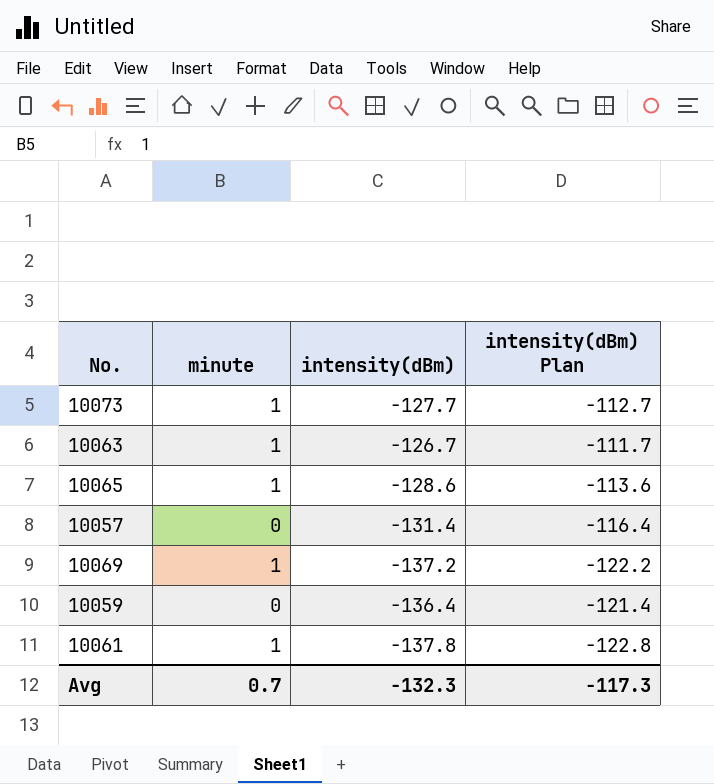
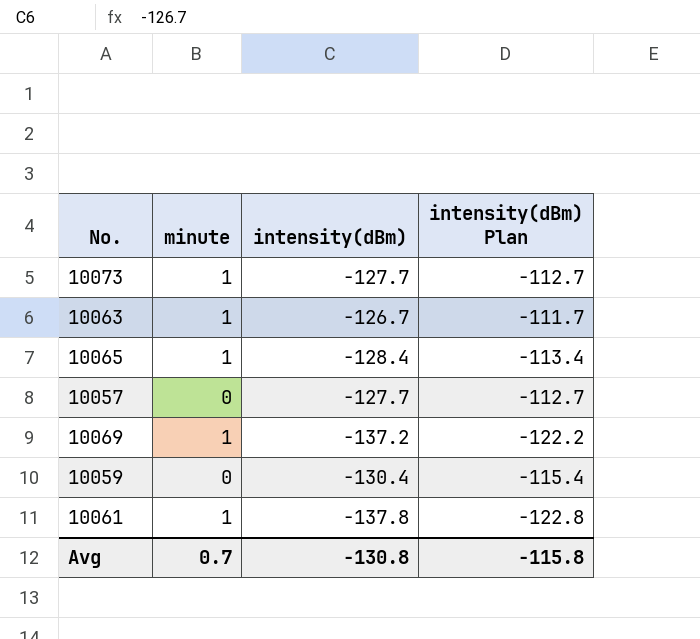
10065 | intensity(dBm): -128.6 -> -128.4
10065 | intensity(dBm) Plan: -113.6 -> -113.4
10057 | intensity(dBm): -131.4 -> -127.7
10057 | intensity(dBm) Plan: -116.4 -> -112.7
10059 | intensity(dBm): -136.4 -> -130.4
10059 | intensity(dBm) Plan: -121.4 -> -115.4
Avg | intensity(dBm): -132.3 -> -130.8
Avg | intensity(dBm) Plan: -117.3 -> -115.8

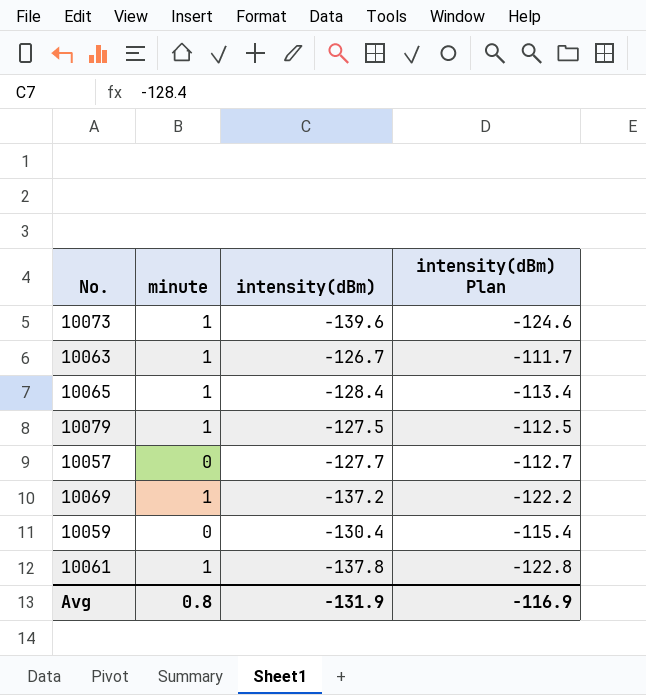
10073 | intensity(dBm): -127.7 -> -139.6
10073 | intensity(dBm) Plan: -112.7 -> -124.6
row 10079: none -> 1 | -127.5 | -112.5
Avg | minute: 0.7 -> 0.8
Avg | intensity(dBm): -130.8 -> -131.9
Avg | intensity(dBm) Plan: -115.8 -> -116.9

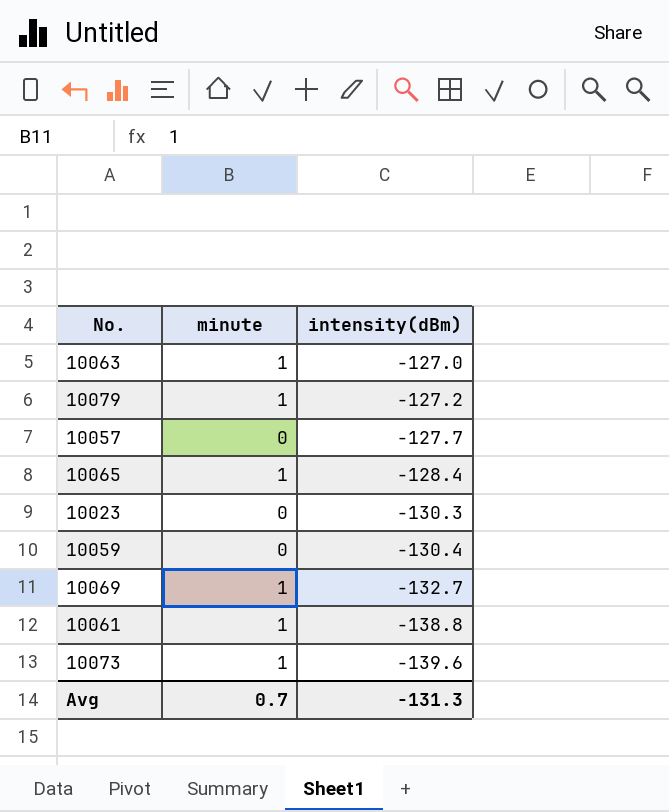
row order: none -> intensity(dBm) descending
column intensity(dBm) Plan | formula: [intensity(dBm)] + 15 -> none
10063 | intensity(dBm): -126.7 -> -127.0
10079 | intensity(dBm): -127.5 -> -127.2
row 10023: none -> 0 | -130.3
10069 | intensity(dBm): -137.2 -> -132.7
10061 | intensity(dBm): -137.8 -> -138.8
Avg | minute: 0.8 -> 0.7
Avg | intensity(dBm): -131.9 -> -131.3

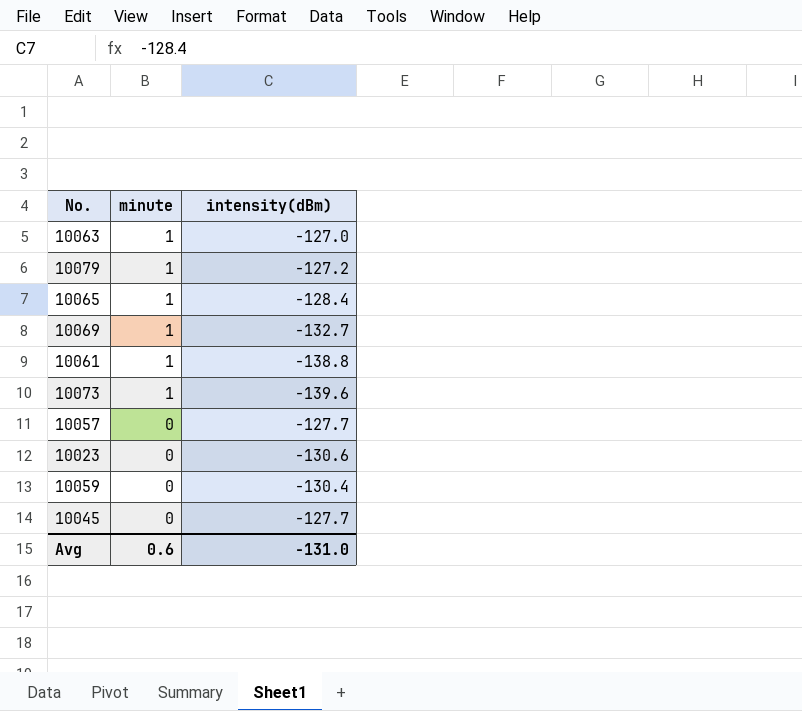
row order: intensity(dBm) descending -> minute descending
10023 | intensity(dBm): -130.3 -> -130.6
row 10045: none -> 0 | -127.7
Avg | minute: 0.7 -> 0.6
Avg | intensity(dBm): -131.3 -> -131.0

